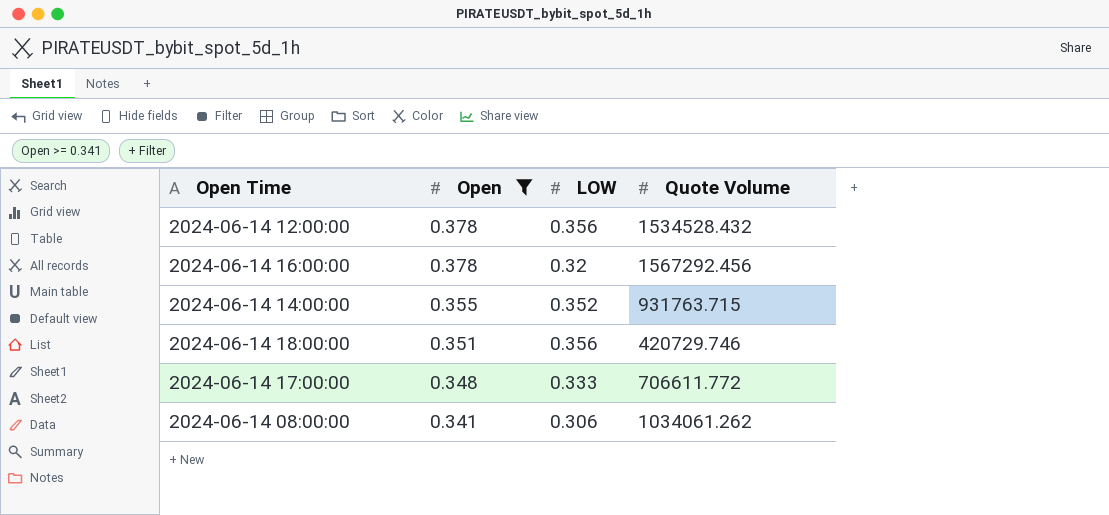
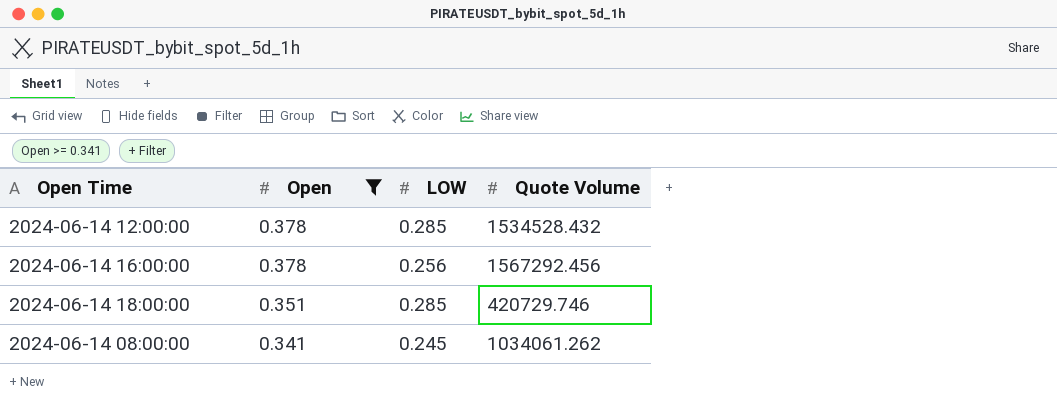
row 2024-06-14 14:00:00: 0.355 | 0.352 | 931763.715 -> none
row 2024-06-14 17:00:00: 0.348 | 0.333 | 706611.772 -> none
2024-06-14 12:00:00 | LOW: 0.356 -> 0.285
2024-06-14 16:00:00 | LOW: 0.32 -> 0.256
2024-06-14 18:00:00 | LOW: 0.356 -> 0.285
2024-06-14 08:00:00 | LOW: 0.306 -> 0.245

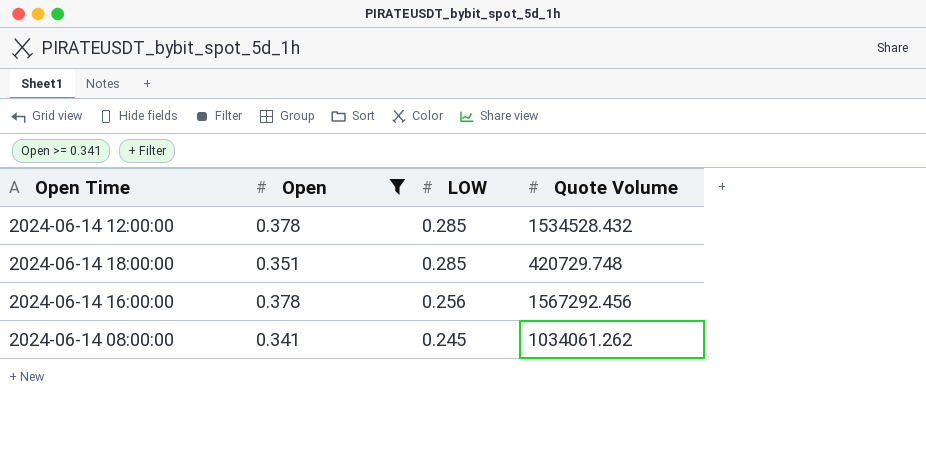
row order: Open descending -> LOW descending
2024-06-14 18:00:00 | Quote Volume: 420729.746 -> 420729.748

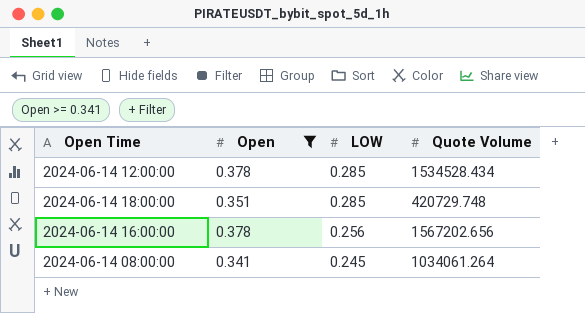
2024-06-14 12:00:00 | Quote Volume: 1534528.432 -> 1534528.434
2024-06-14 16:00:00 | Quote Volume: 1567292.456 -> 1567202.656
2024-06-14 08:00:00 | Quote Volume: 1034061.262 -> 1034061.264

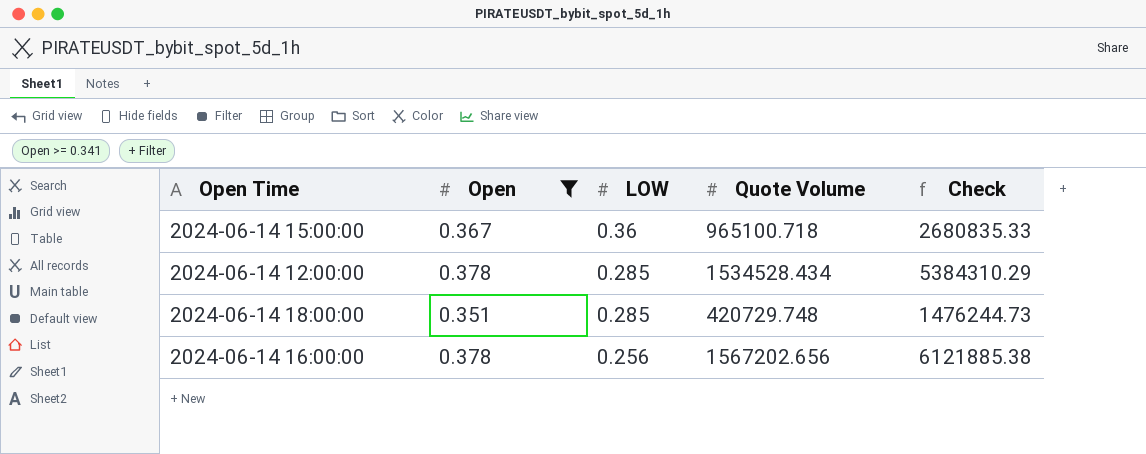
column Check | formula: none -> [Quote Volume] / [LOW]
row 2024-06-14 08:00:00: 0.341 | 0.245 | 1034061.264 -> none
row 2024-06-14 15:00:00: none -> 0.367 | 0.36 | 965100.718 | 2680835.33

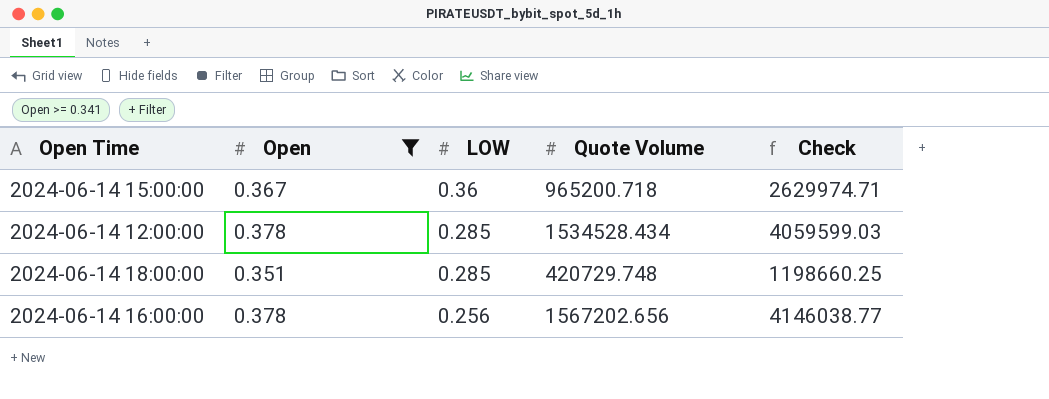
column Check | formula: [Quote Volume] / [LOW] -> [Quote Volume] / [Open]
2024-06-14 15:00:00 | Quote Volume: 965100.718 -> 965200.718

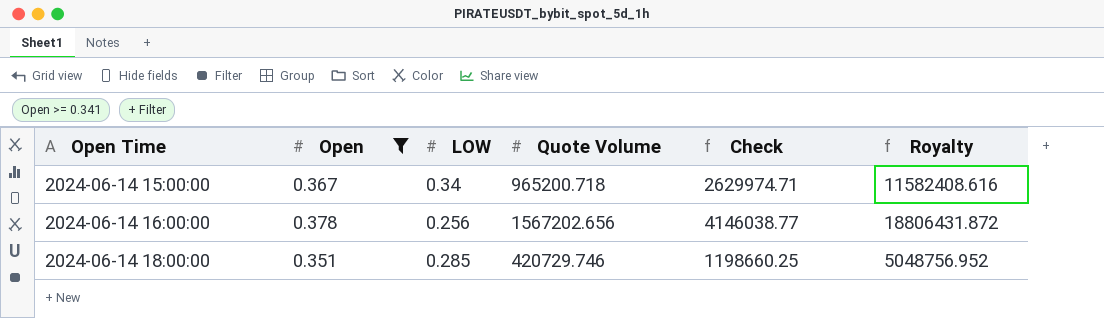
row order: LOW descending -> Open Time ascending
column Royalty | formula: none -> [Quote Volume] * 12
row 2024-06-14 12:00:00: 0.378 | 0.285 | 1534528.434 | 4059599.03 -> none
2024-06-14 15:00:00 | LOW: 0.36 -> 0.34
2024-06-14 18:00:00 | Quote Volume: 420729.748 -> 420729.746

